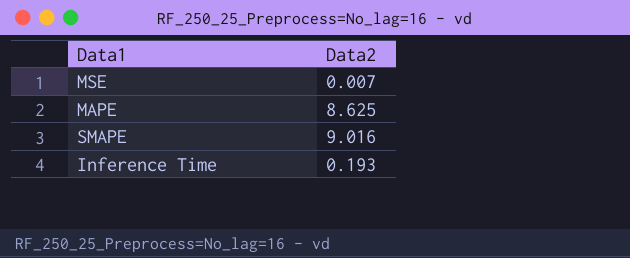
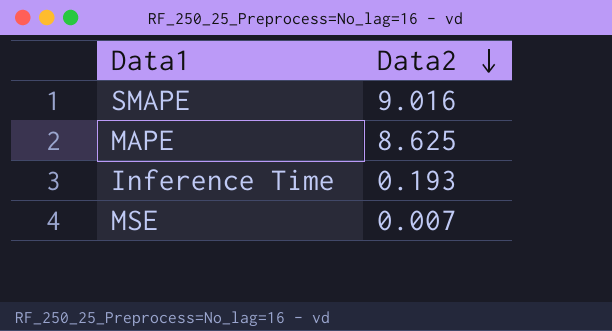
row order: none -> Data2 descending

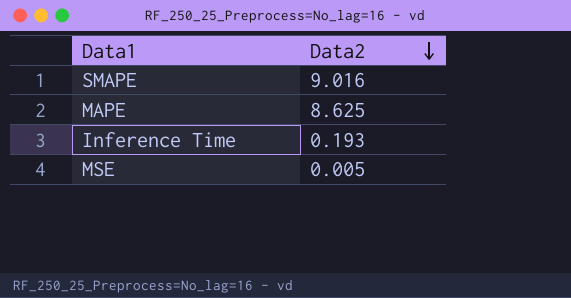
MSE | Data2: 0.007 -> 0.005

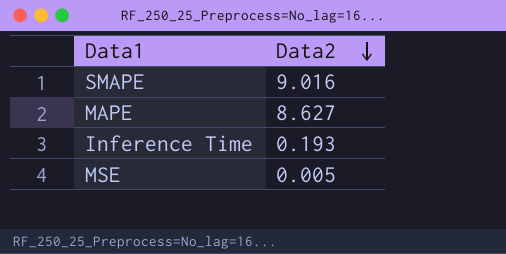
MAPE | Data2: 8.625 -> 8.627

